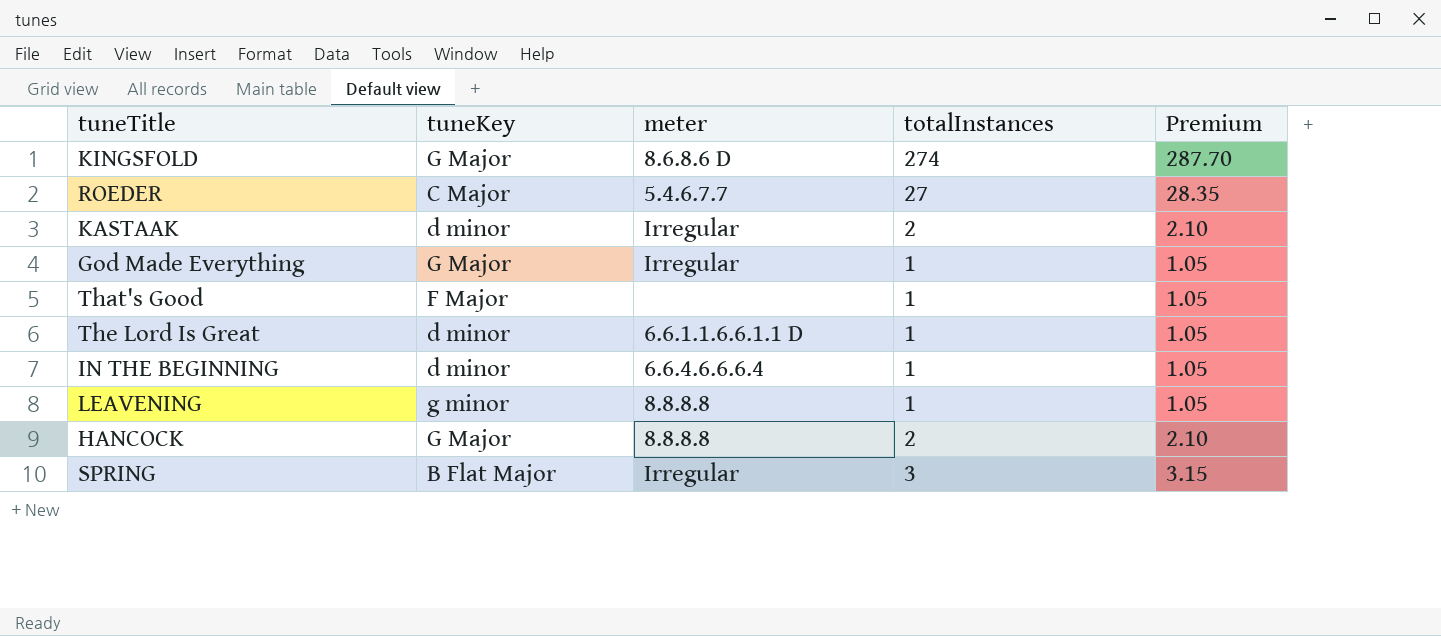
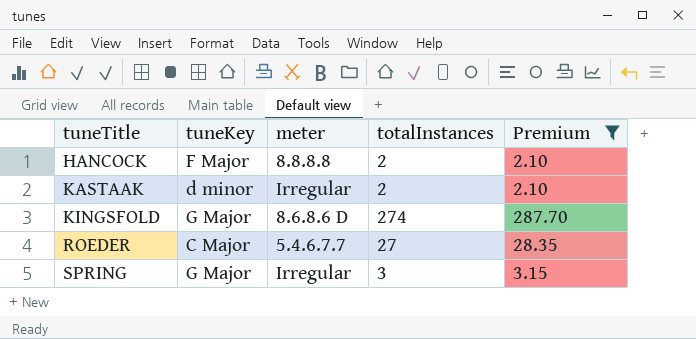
filter: none -> Premium != 1.05
row order: none -> tuneTitle ascending
HANCOCK | tuneKey: G Major -> F Major
SPRING | tuneKey: B Flat Major -> G Major

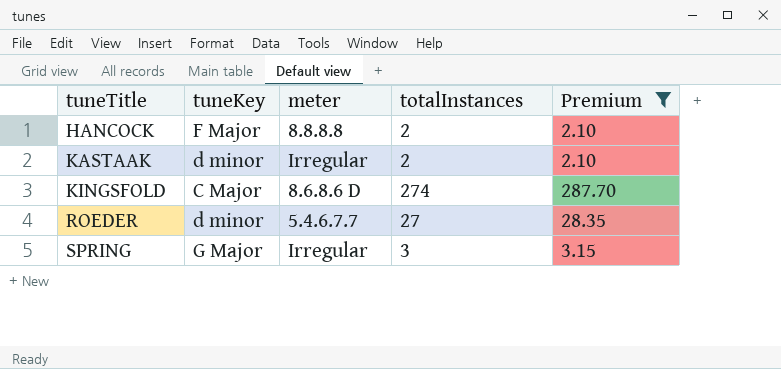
KINGSFOLD | tuneKey: G Major -> C Major
ROEDER | tuneKey: C Major -> d minor

